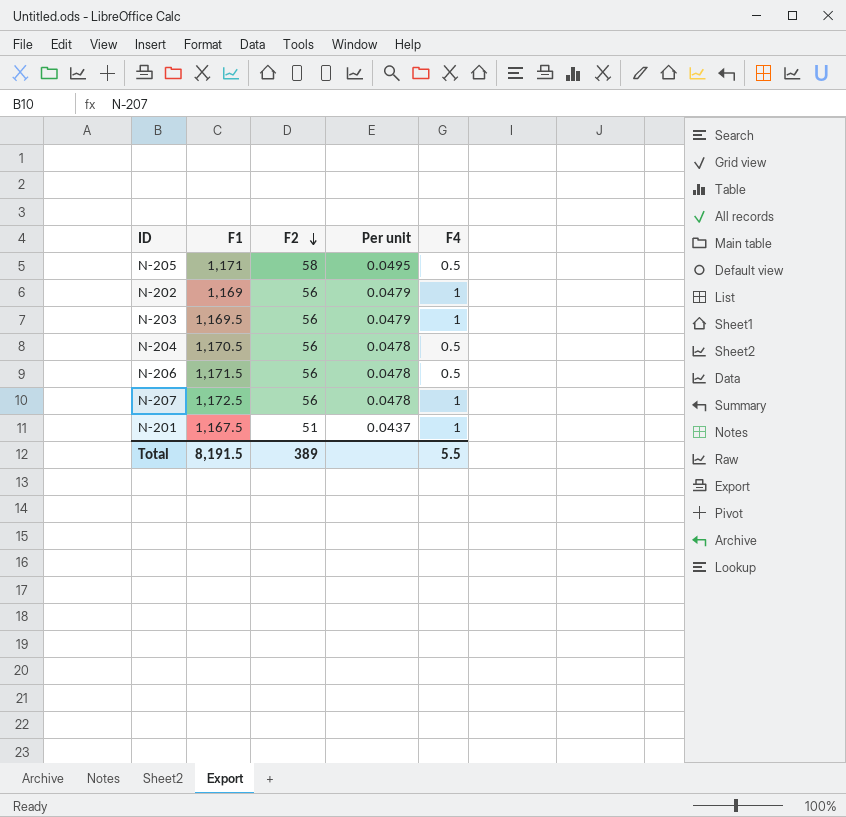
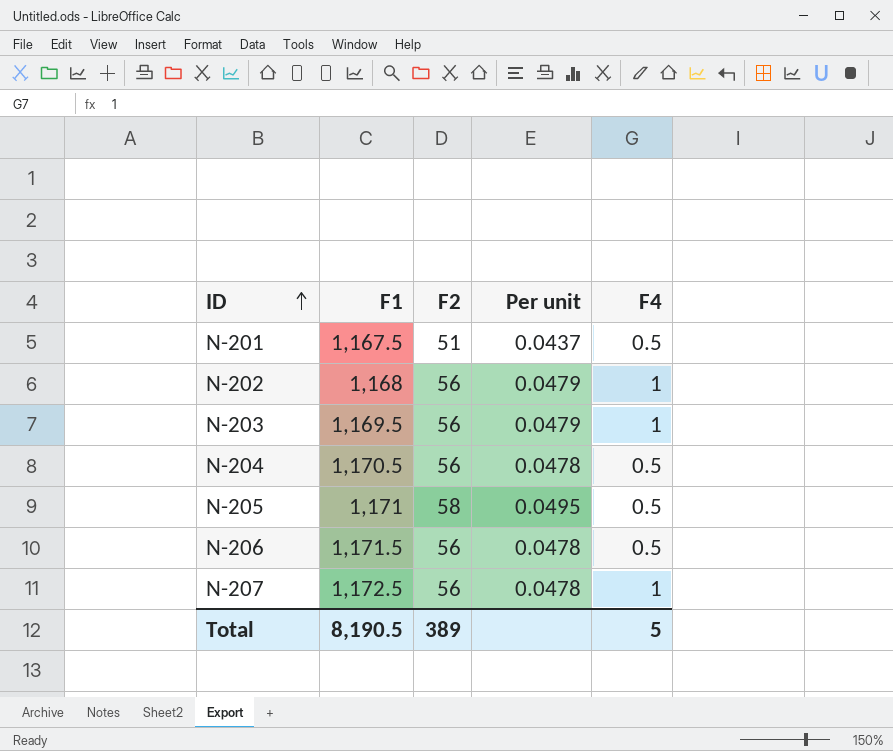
row order: F2 descending -> ID ascending
N-201 | F4: 1 -> 0.5
N-202 | F1: 1,169 -> 1,168
Total | F1: 8,191.5 -> 8,190.5
Total | F4: 5.5 -> 5

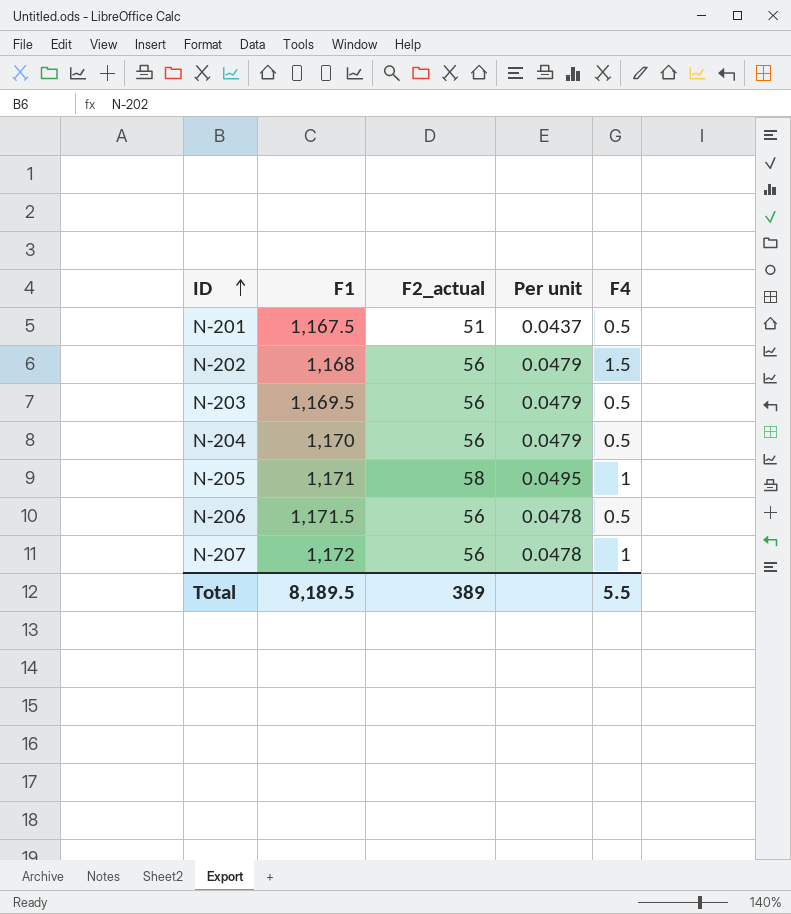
column name: F2 -> F2_actual
N-202 | F4: 1 -> 1.5
N-203 | F4: 1 -> 0.5
N-204 | F1: 1,170.5 -> 1,170
N-204 | Per unit: 0.0478 -> 0.0479
N-205 | F4: 0.5 -> 1
N-207 | F1: 1,172.5 -> 1,172
Total | F1: 8,190.5 -> 8,189.5
Total | F4: 5 -> 5.5

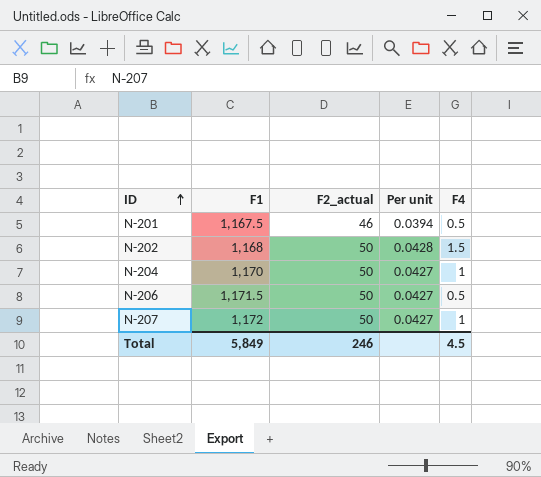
row N-203: 1,169.5 | 56 | 0.0479 | 0.5 -> none
row N-205: 1,171 | 58 | 0.0495 | 1 -> none
N-201 | F2_actual: 51 -> 46
N-201 | Per unit: 0.0437 -> 0.0394
N-202 | F2_actual: 56 -> 50
N-202 | Per unit: 0.0479 -> 0.0428
N-204 | F2_actual: 56 -> 50
N-204 | Per unit: 0.0479 -> 0.0427
N-204 | F4: 0.5 -> 1
N-206 | F2_actual: 56 -> 50
N-206 | Per unit: 0.0478 -> 0.0427
N-207 | F2_actual: 56 -> 50
N-207 | Per unit: 0.0478 -> 0.0427
Total | F1: 8,189.5 -> 5,849
Total | F2_actual: 389 -> 246
Total | F4: 5.5 -> 4.5

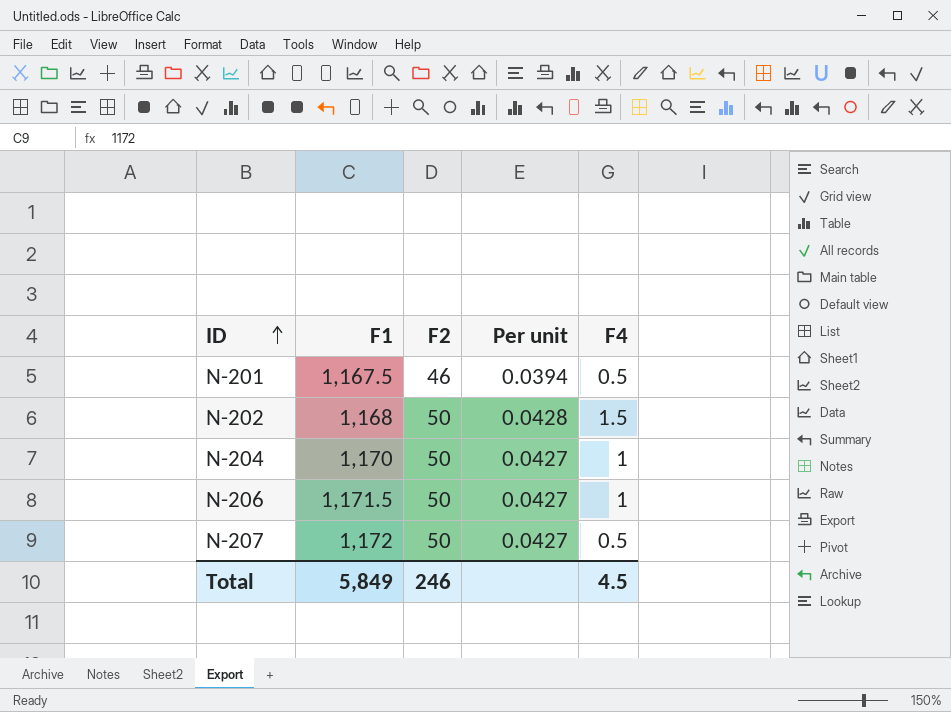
column name: F2_actual -> F2
N-206 | F4: 0.5 -> 1
N-207 | F4: 1 -> 0.5

